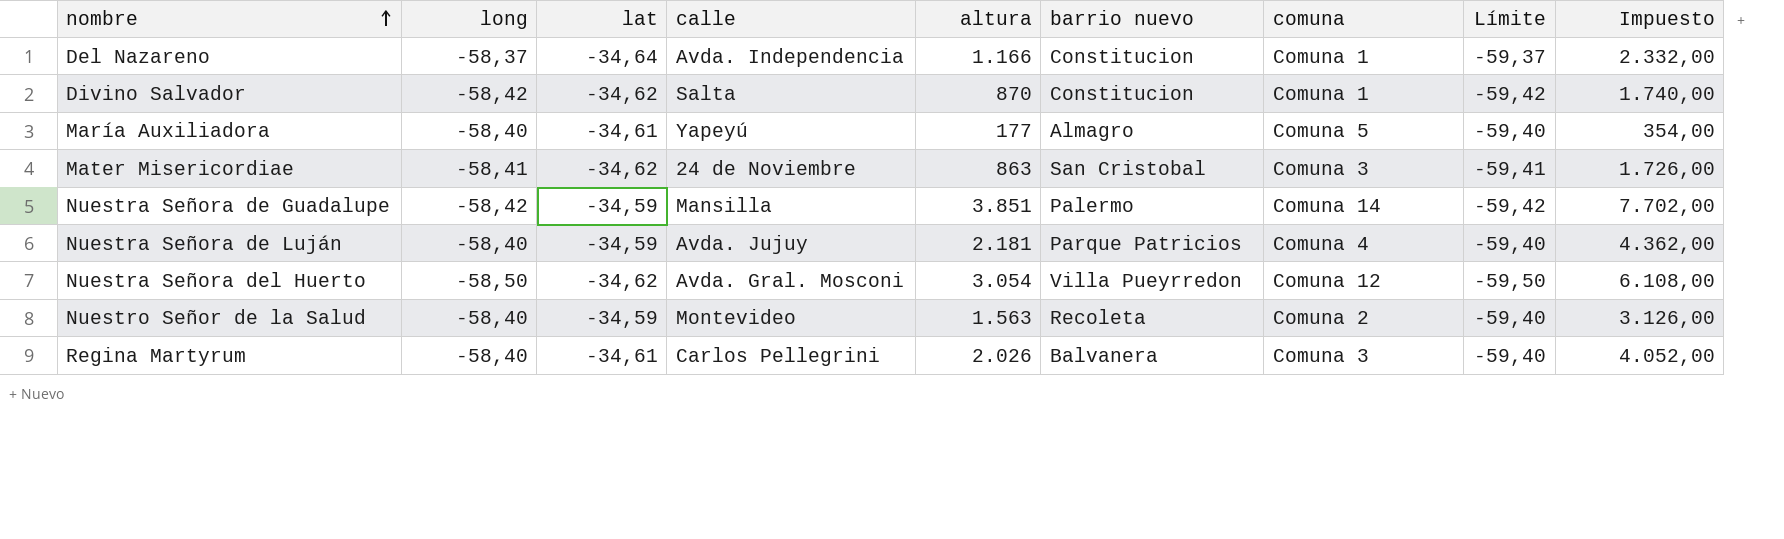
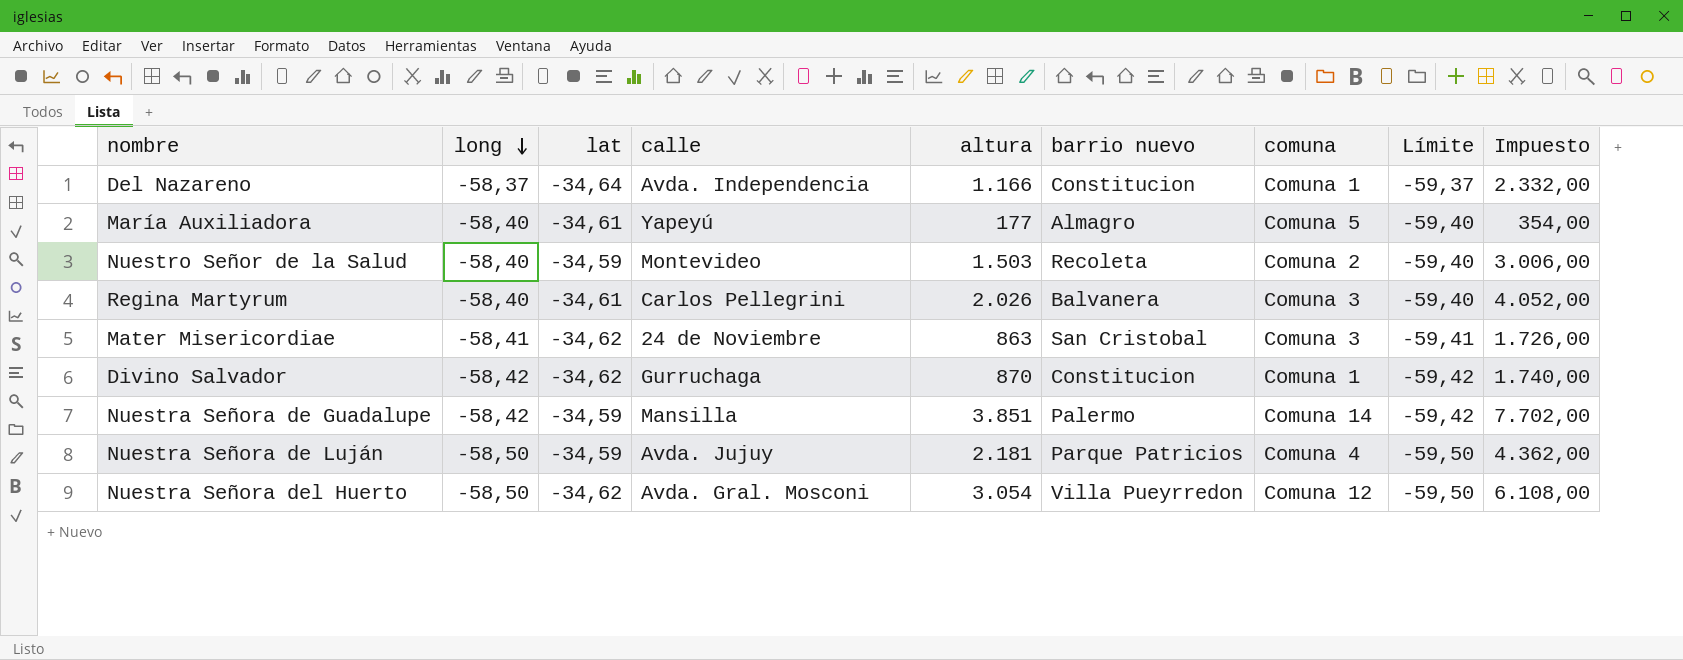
row order: nombre ascending -> long descending
Nuestro Señor de la Salud | altura: 1.563 -> 1.503
Nuestro Señor de la Salud | Impuesto: 3.126,00 -> 3.006,00
Divino Salvador | calle: Salta -> Gurruchaga
Nuestra Señora de Luján | long: -58,40 -> -58,50
Nuestra Señora de Luján | Límite: -59,40 -> -59,50

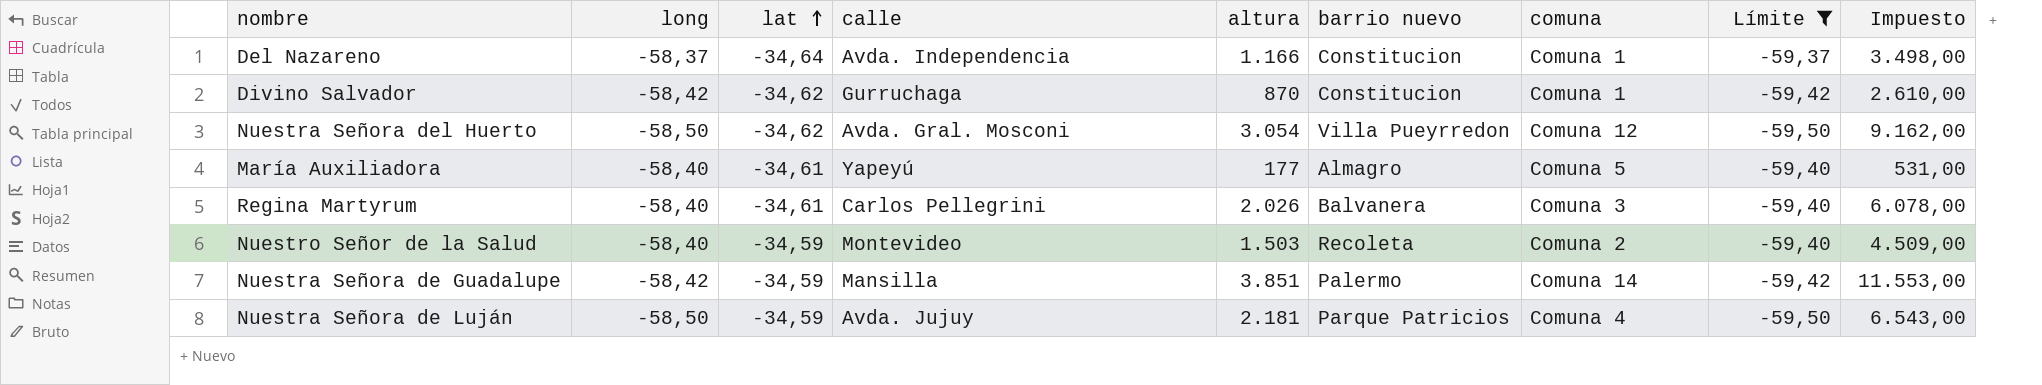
filter: none -> Límite != -59,41
row order: long descending -> lat ascending
column Impuesto | formula: [altura] * 2 -> [altura] * 3

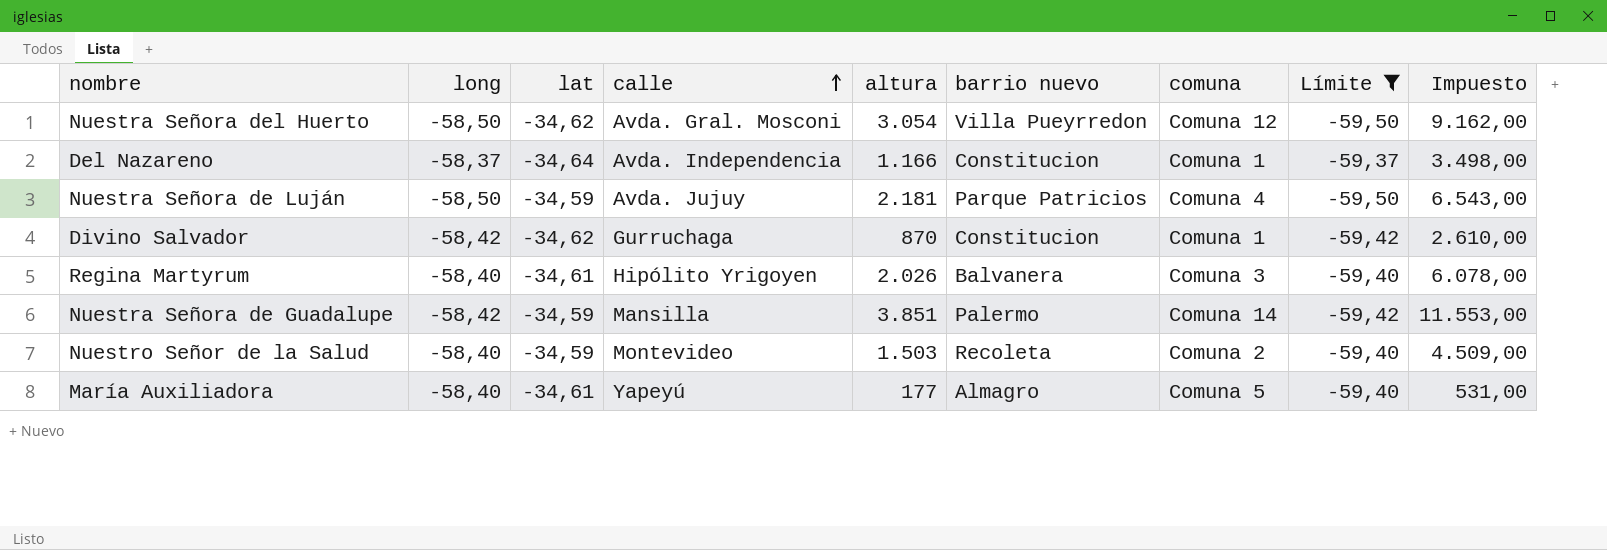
row order: lat ascending -> calle ascending
Regina Martyrum | calle: Carlos Pellegrini -> Hipólito Yrigoyen

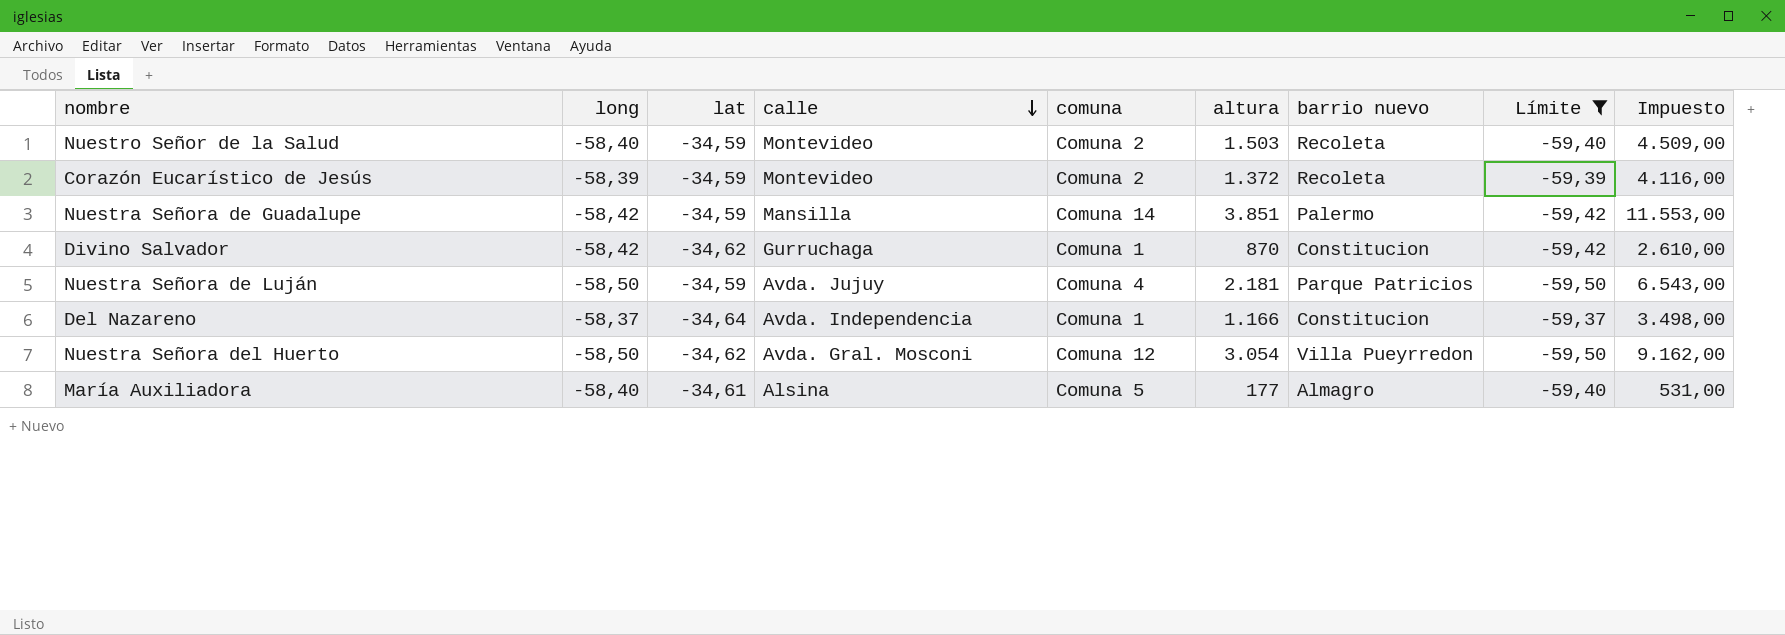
row order: calle ascending -> calle descending
column comuna | position: 7 -> 5
row Regina Martyrum: -58,40 | -34,61 | Hipólito Yrigoyen | 2.026 | Balvanera | Comuna 3 | -59,40 | 6.078,00 -> none
row Corazón Eucarístico de Jesús: none -> -58,39 | -34,59 | Montevideo | Comuna 2 | 1.372 | Recoleta | -59,39 | 4.116,00
María Auxiliadora | calle: Yapeyú -> Alsina

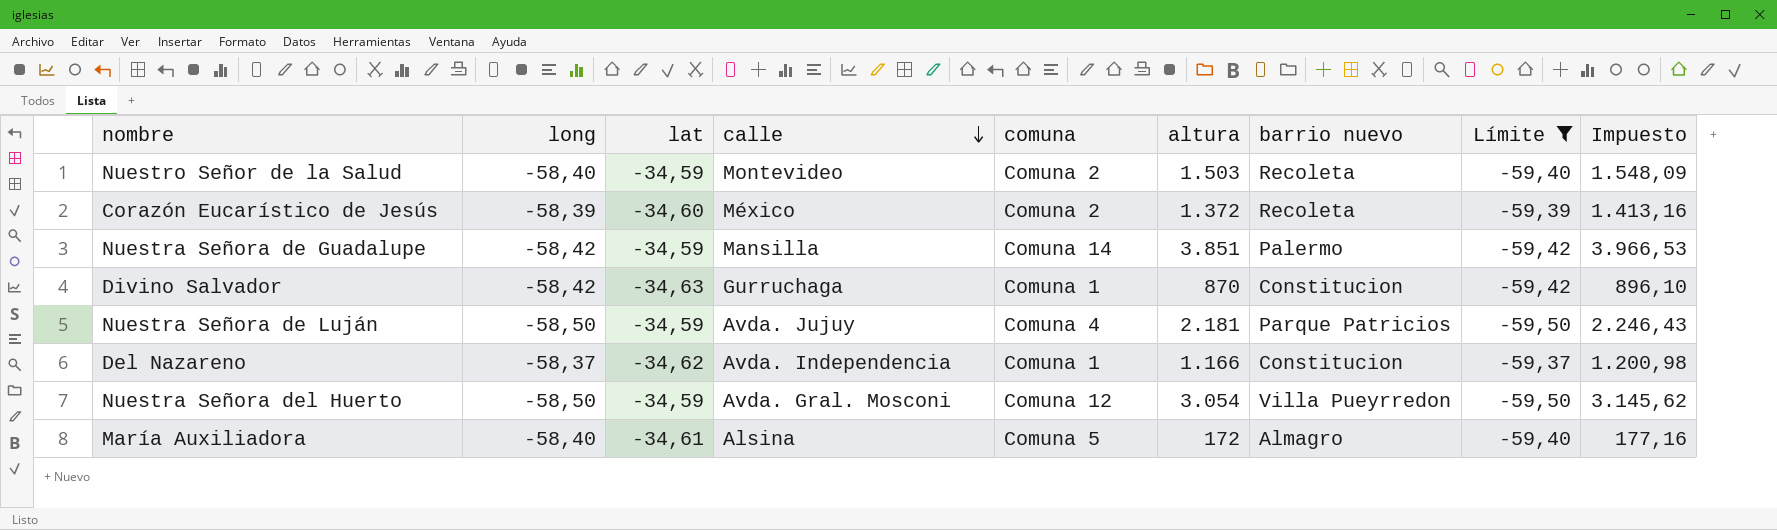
column Impuesto | formula: [altura] * 3 -> [altura] * 1,03
Corazón Eucarístico de Jesús | lat: -34,59 -> -34,60
Corazón Eucarístico de Jesús | calle: Montevideo -> México
Divino Salvador | lat: -34,62 -> -34,63
Del Nazareno | lat: -34,64 -> -34,62
Nuestra Señora del Huerto | lat: -34,62 -> -34,59
María Auxiliadora | altura: 177 -> 172

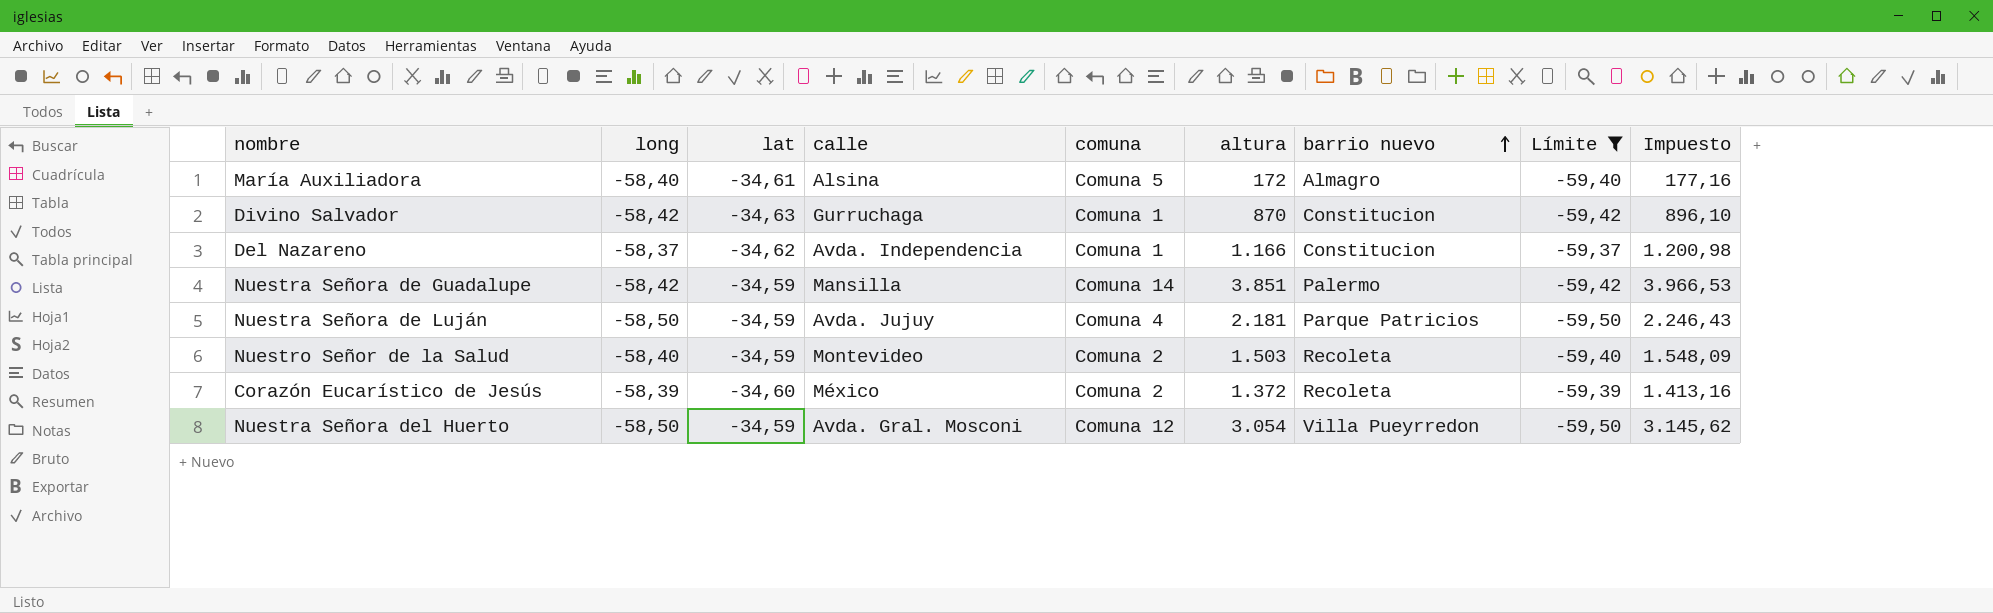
row order: calle descending -> barrio nuevo ascending

